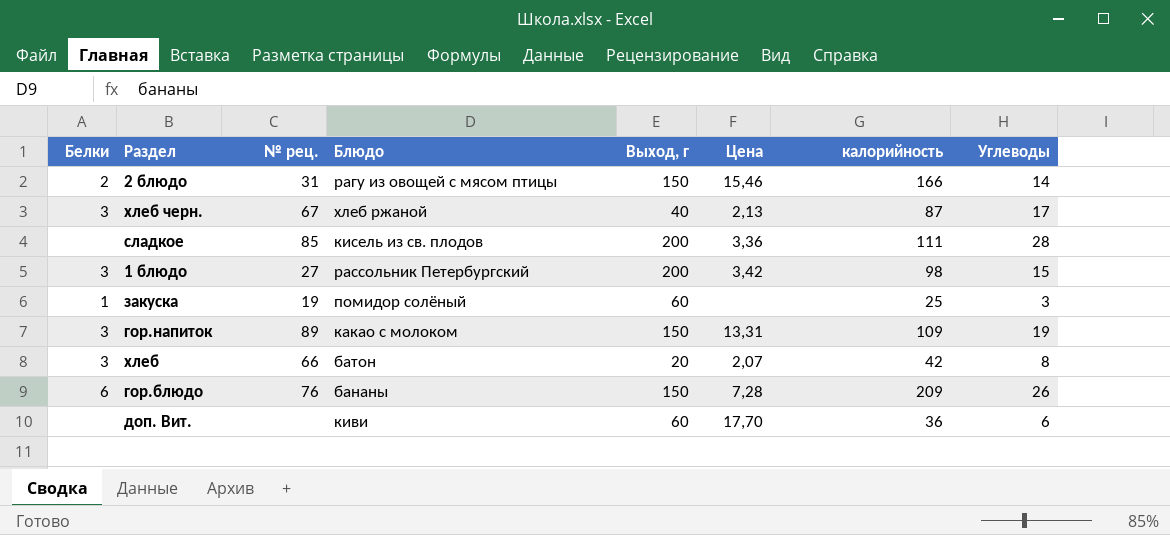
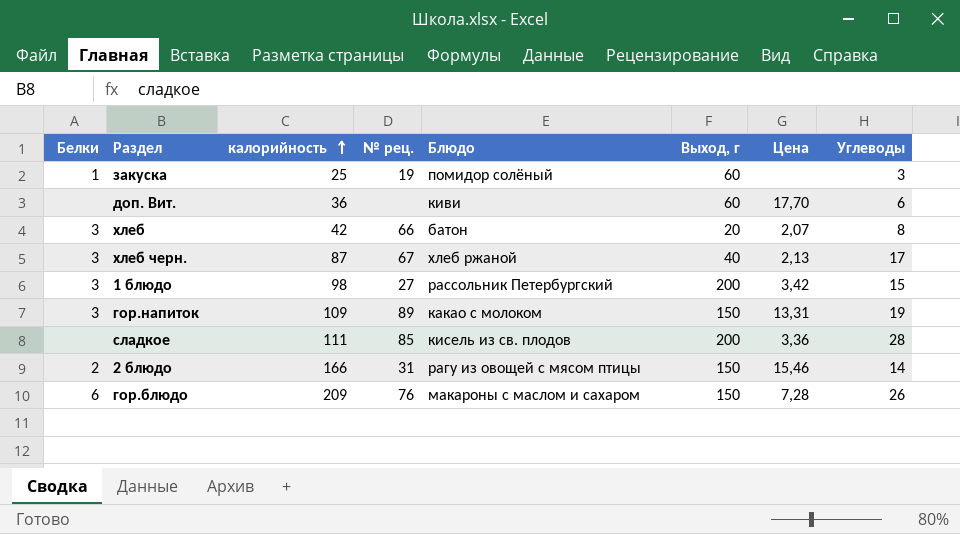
row order: none -> калорийность ascending
column калорийность | position: 7 -> 3
гор.блюдо | Блюдо: бананы -> макароны с маслом и сахаром

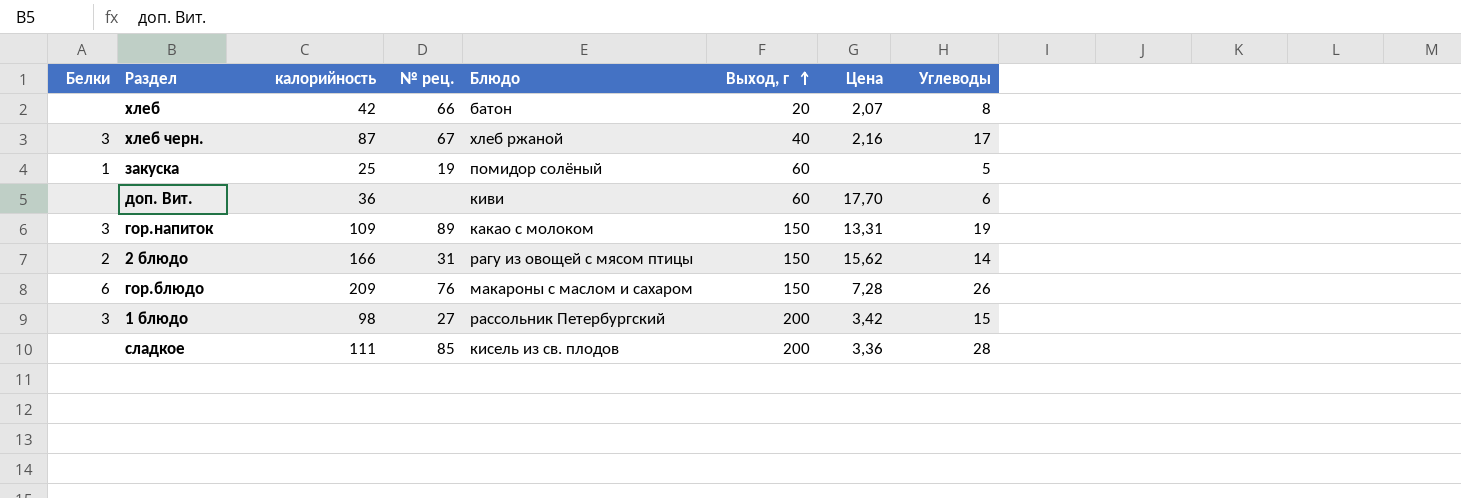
row order: калорийность ascending -> Выход, г ascending
хлеб | Белки: 3 -> none
хлеб черн. | Цена: 2,13 -> 2,16
закуска | Углеводы: 3 -> 5
2 блюдо | Цена: 15,46 -> 15,62

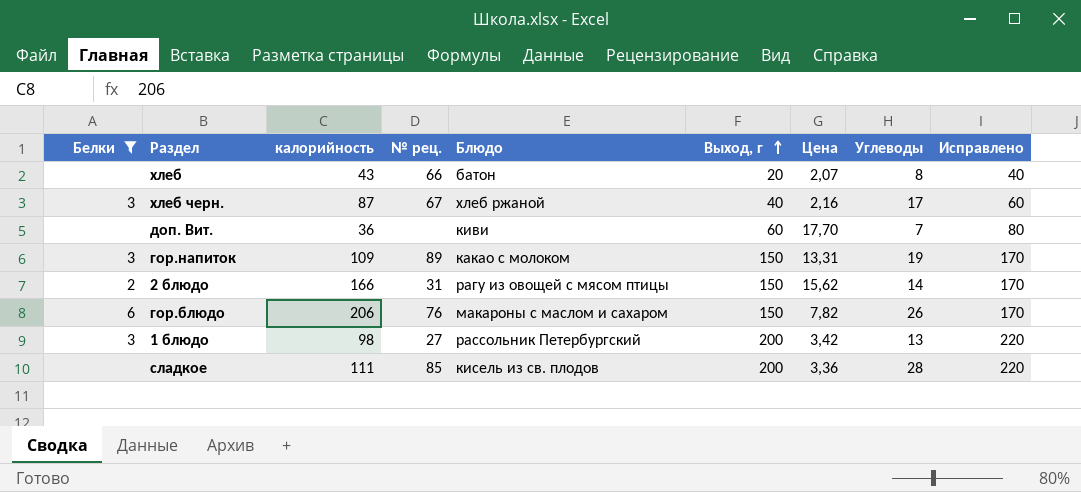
filter: none -> Белки != 1
column Исправлено | formula: none -> [Выход, г] + 20
хлеб | калорийность: 42 -> 43
доп. Вит. | Углеводы: 6 -> 7
гор.блюдо | калорийность: 209 -> 206
гор.блюдо | Цена: 7,28 -> 7,82
1 блюдо | Углеводы: 15 -> 13

